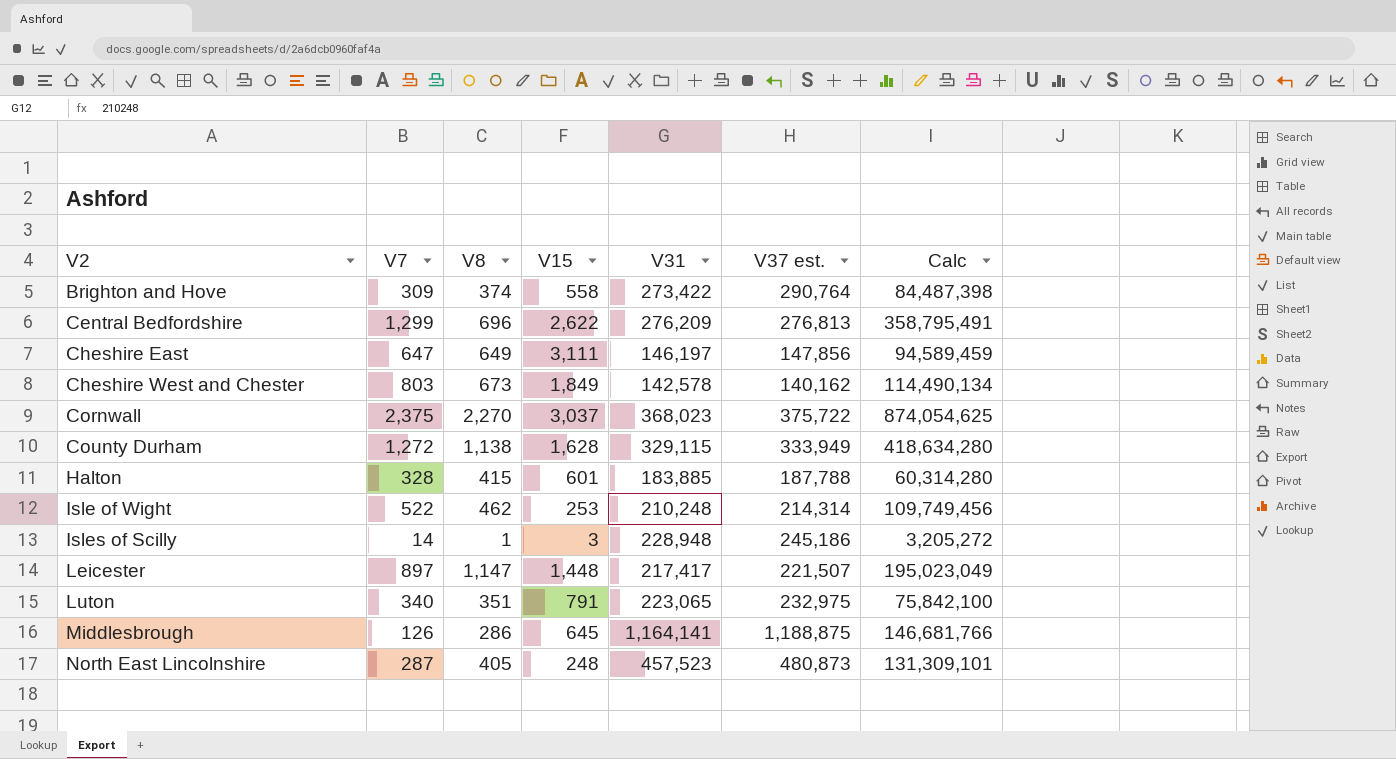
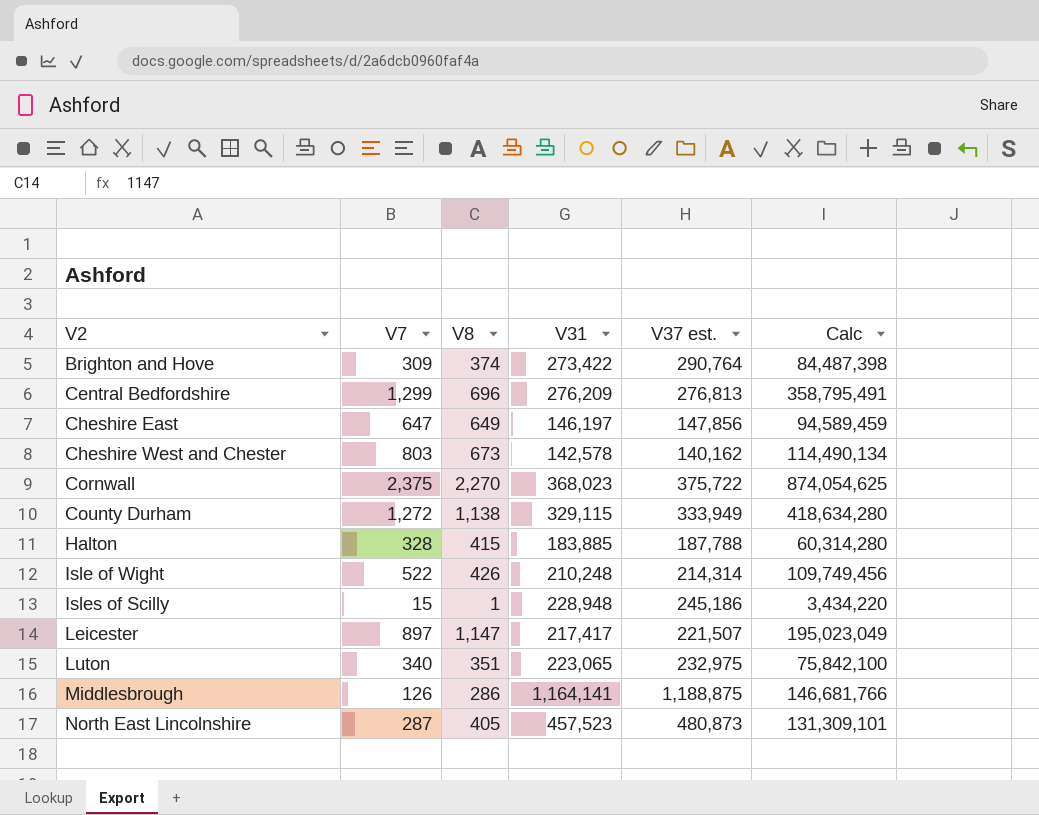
column V15 | position: 4 -> none
Isle of Wight | V8: 462 -> 426
Isles of Scilly | V7: 14 -> 15
Isles of Scilly | Calc: 3,205,272 -> 3,434,220

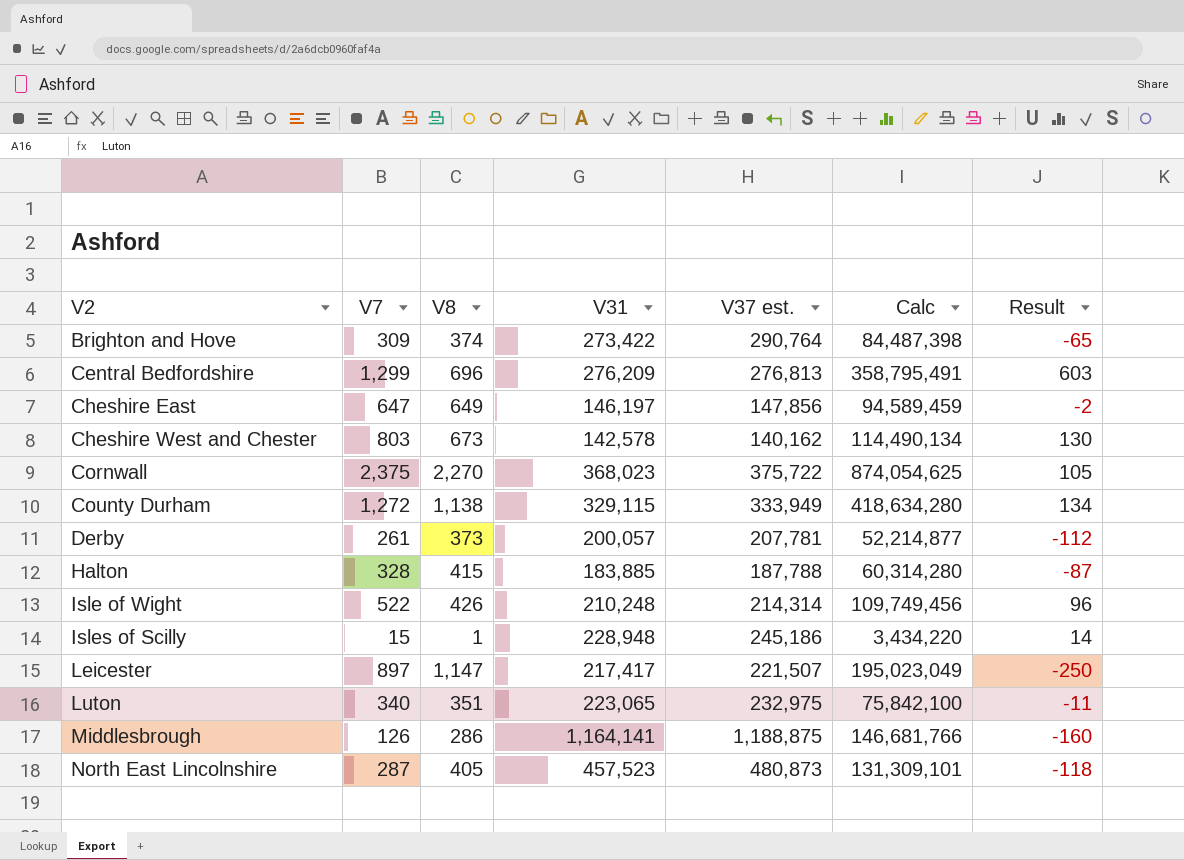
column Result | formula: none -> [V7] - [V8]
row Derby: none -> 261 | 373 | 200,057 | 207,781 | 52,214,877 | -112

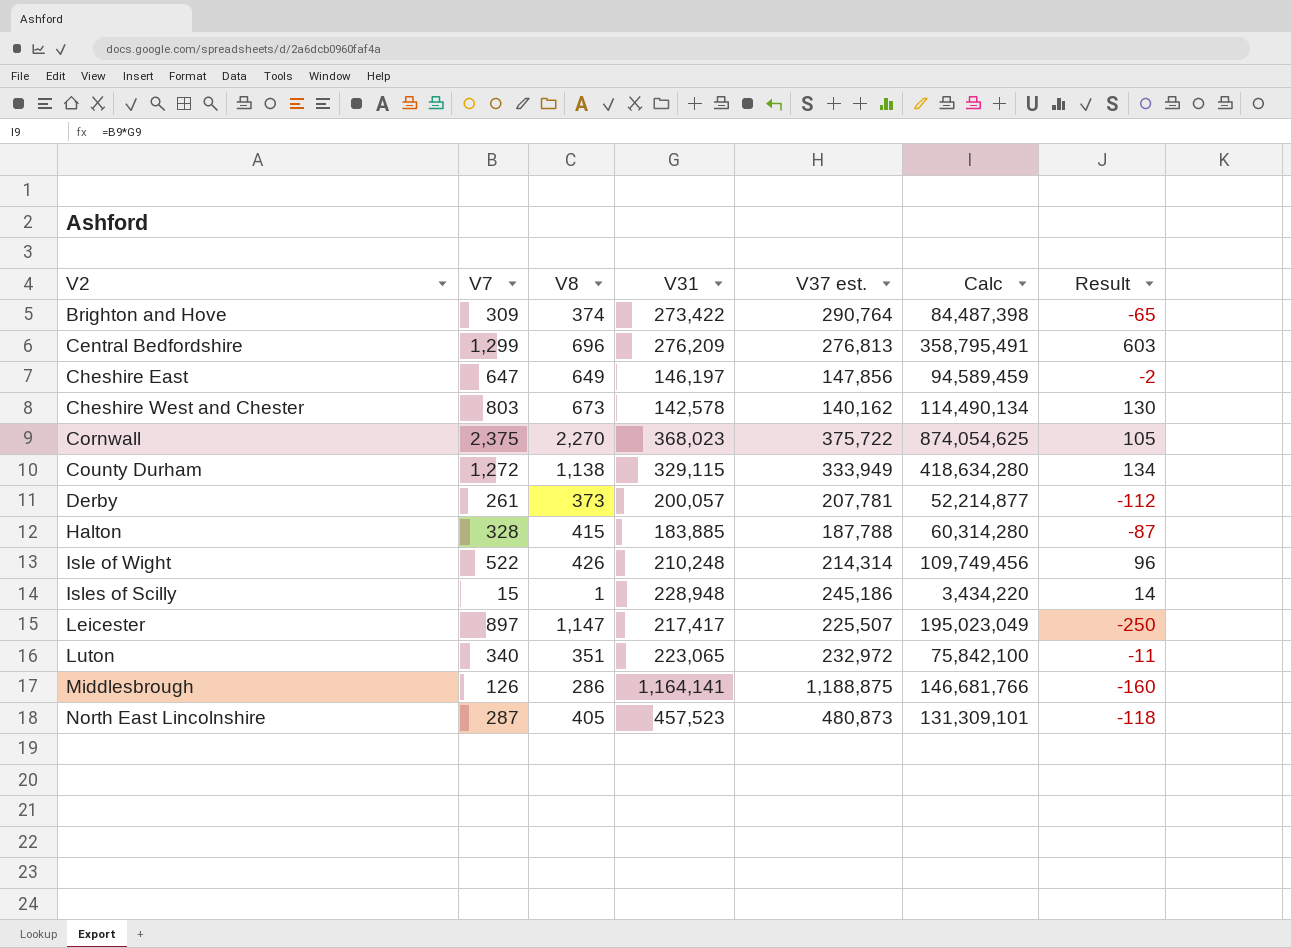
Leicester | V37 est.: 221,507 -> 225,507
Luton | V37 est.: 232,975 -> 232,972

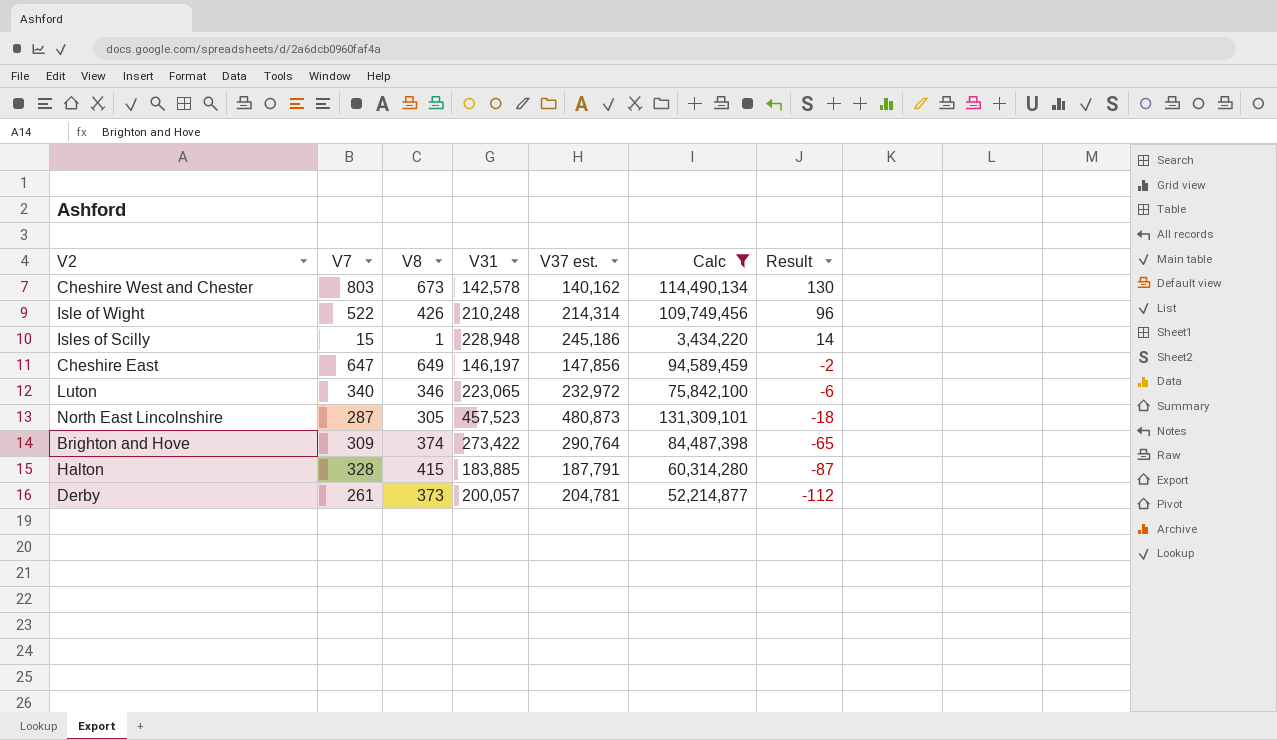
filter: none -> Calc <= 131,309,101
row order: V2 ascending -> Result descending
Luton | V8: 351 -> 346
Luton | Result: -11 -> -6
North East Lincolnshire | V8: 405 -> 305
North East Lincolnshire | Result: -118 -> -18
Halton | V37 est.: 187,788 -> 187,791
Derby | V37 est.: 207,781 -> 204,781

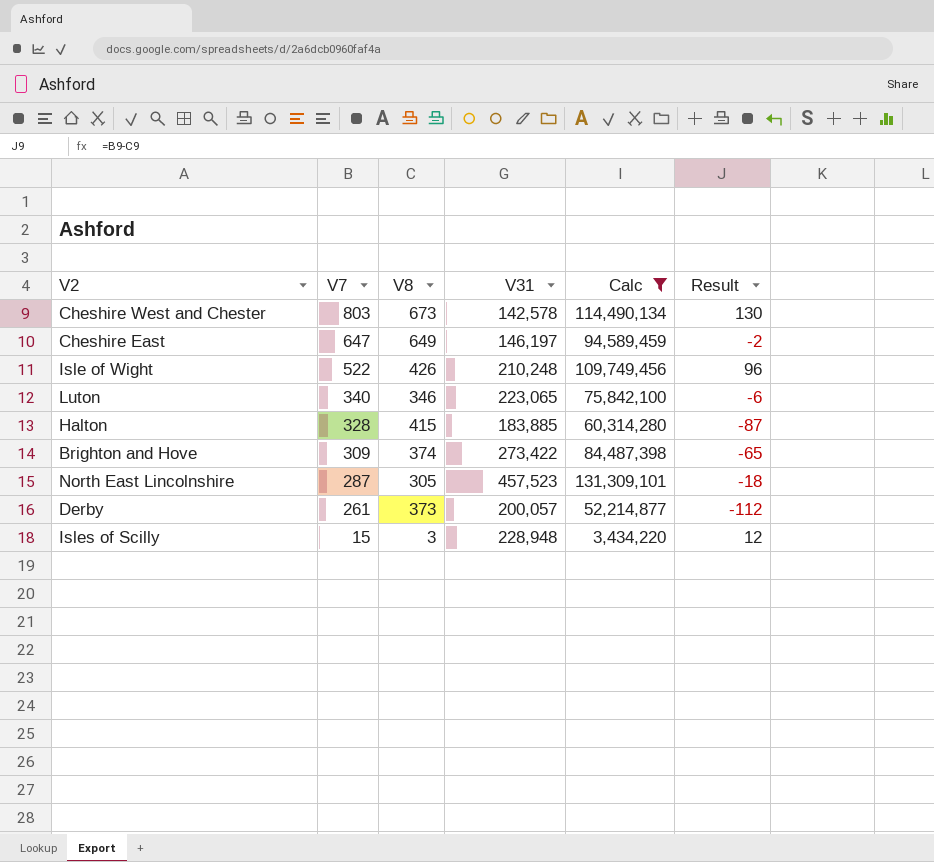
row order: Result descending -> V7 descending
column V37 est. | position: 5 -> none
Isles of Scilly | V8: 1 -> 3
Isles of Scilly | Result: 14 -> 12

